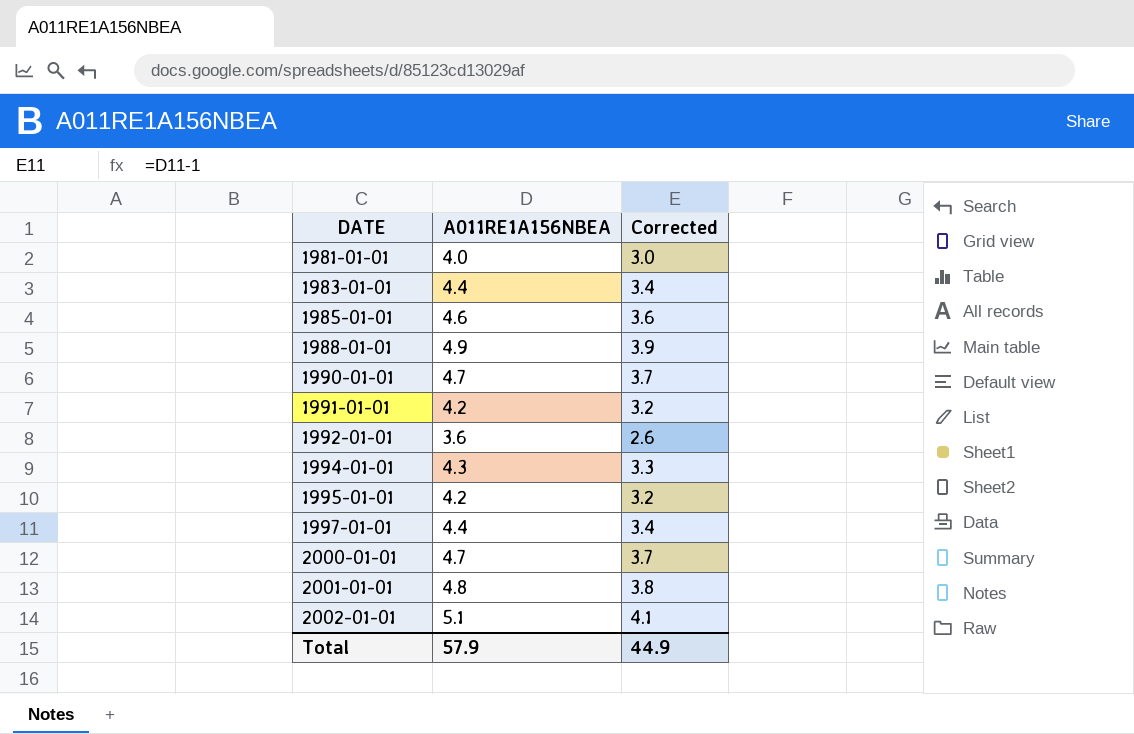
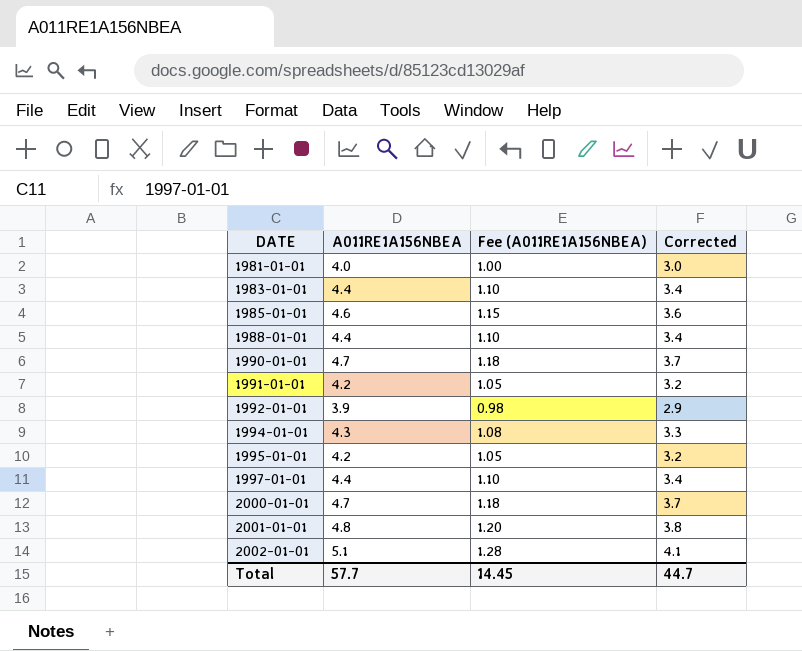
column Fee (A011RE1A156NBEA) | formula: none -> [A011RE1A156NBEA] * 0.25
1988-01-01 | A011RE1A156NBEA: 4.9 -> 4.4
1988-01-01 | Corrected: 3.9 -> 3.4
1992-01-01 | A011RE1A156NBEA: 3.6 -> 3.9
1992-01-01 | Corrected: 2.6 -> 2.9
Total | A011RE1A156NBEA: 57.9 -> 57.7
Total | Corrected: 44.9 -> 44.7

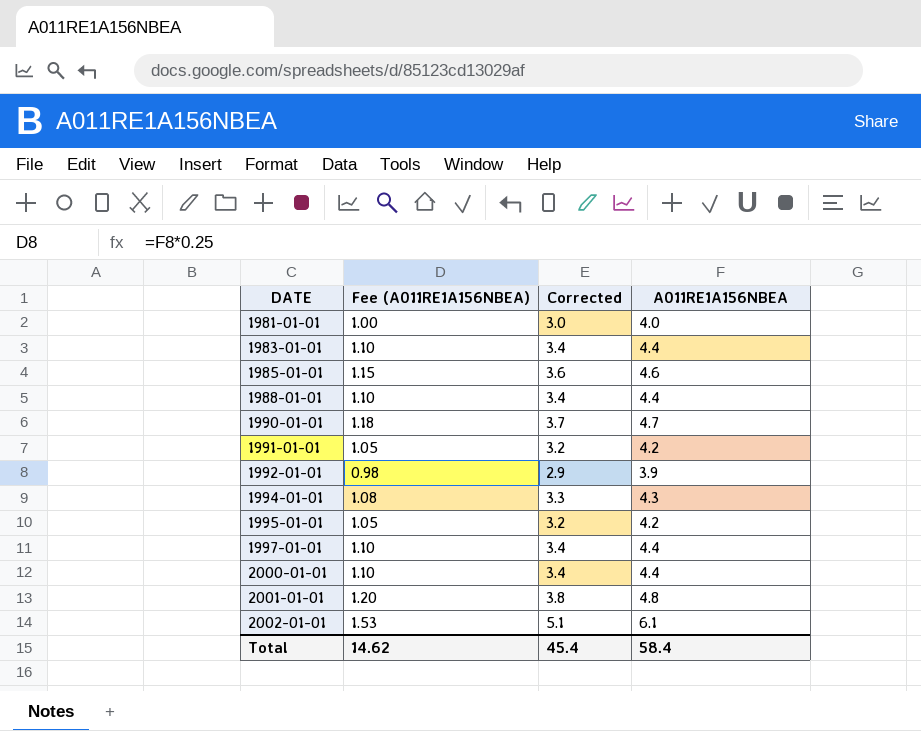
column A011RE1A156NBEA | position: 2 -> 4
2000-01-01 | Fee (A011RE1A156NBEA): 1.18 -> 1.10
2000-01-01 | Corrected: 3.7 -> 3.4
2000-01-01 | A011RE1A156NBEA: 4.7 -> 4.4
2002-01-01 | Fee (A011RE1A156NBEA): 1.28 -> 1.53
2002-01-01 | Corrected: 4.1 -> 5.1
2002-01-01 | A011RE1A156NBEA: 5.1 -> 6.1
Total | Fee (A011RE1A156NBEA): 14.45 -> 14.62
Total | Corrected: 44.7 -> 45.4
Total | A011RE1A156NBEA: 57.7 -> 58.4

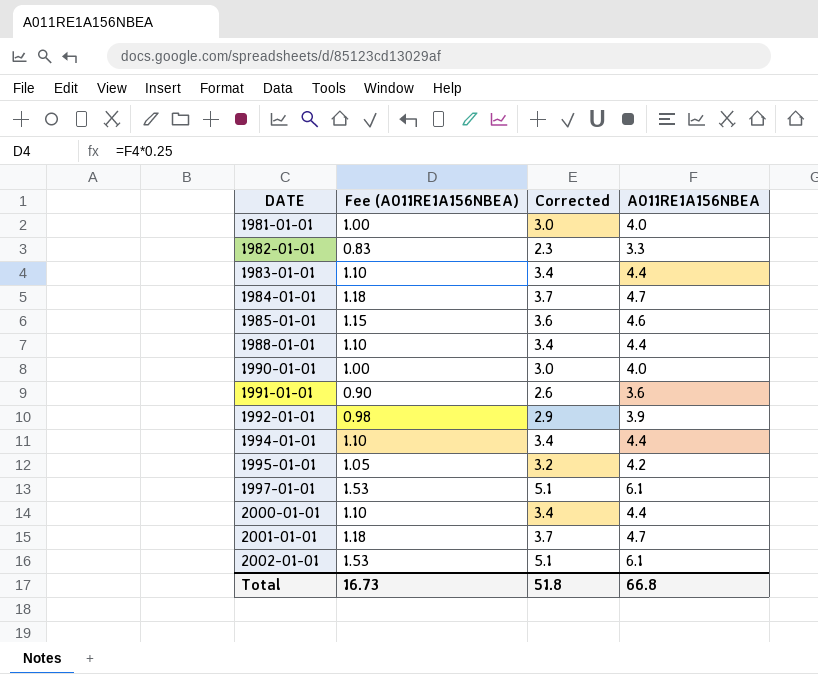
row 1982-01-01: none -> 0.83 | 2.3 | 3.3
row 1984-01-01: none -> 1.18 | 3.7 | 4.7
1990-01-01 | Fee (A011RE1A156NBEA): 1.18 -> 1.00
1990-01-01 | Corrected: 3.7 -> 3.0
1990-01-01 | A011RE1A156NBEA: 4.7 -> 4.0
1991-01-01 | Fee (A011RE1A156NBEA): 1.05 -> 0.90
1991-01-01 | Corrected: 3.2 -> 2.6
1991-01-01 | A011RE1A156NBEA: 4.2 -> 3.6
1994-01-01 | Fee (A011RE1A156NBEA): 1.08 -> 1.10
1994-01-01 | Corrected: 3.3 -> 3.4
1994-01-01 | A011RE1A156NBEA: 4.3 -> 4.4
1997-01-01 | Fee (A011RE1A156NBEA): 1.10 -> 1.53
1997-01-01 | Corrected: 3.4 -> 5.1
1997-01-01 | A011RE1A156NBEA: 4.4 -> 6.1
2001-01-01 | Fee (A011RE1A156NBEA): 1.20 -> 1.18
2001-01-01 | Corrected: 3.8 -> 3.7
2001-01-01 | A011RE1A156NBEA: 4.8 -> 4.7
Total | Fee (A011RE1A156NBEA): 14.62 -> 16.73
Total | Corrected: 45.4 -> 51.8
Total | A011RE1A156NBEA: 58.4 -> 66.8

